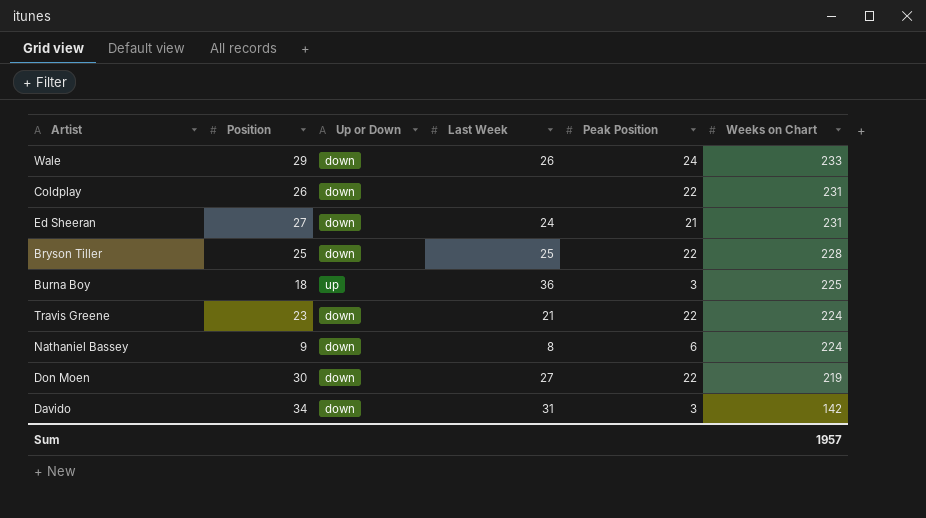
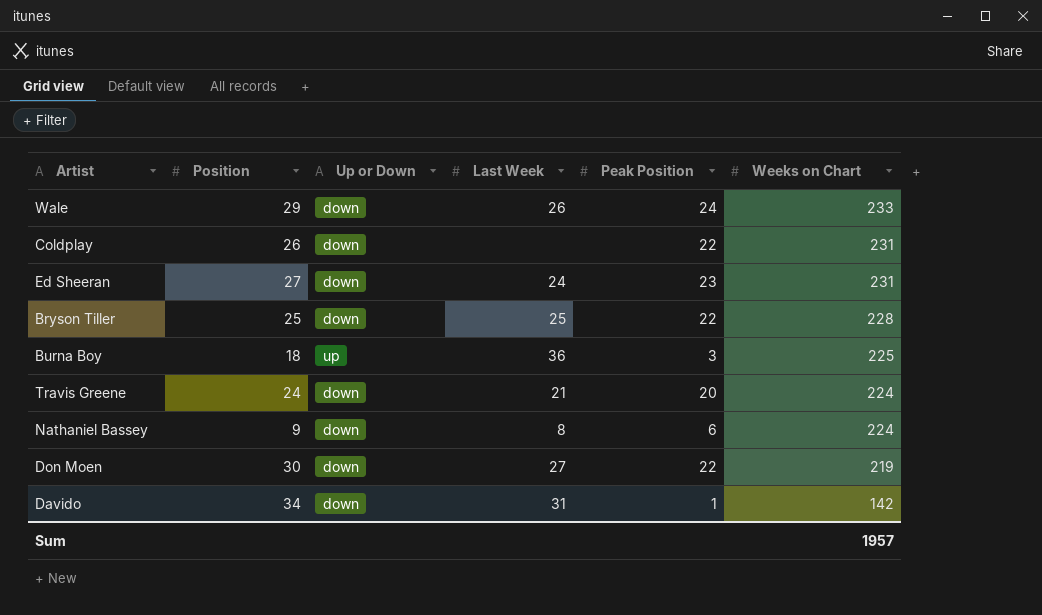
Ed Sheeran | Peak Position: 21 -> 23
Travis Greene | Position: 23 -> 24
Travis Greene | Peak Position: 22 -> 20
Davido | Peak Position: 3 -> 1

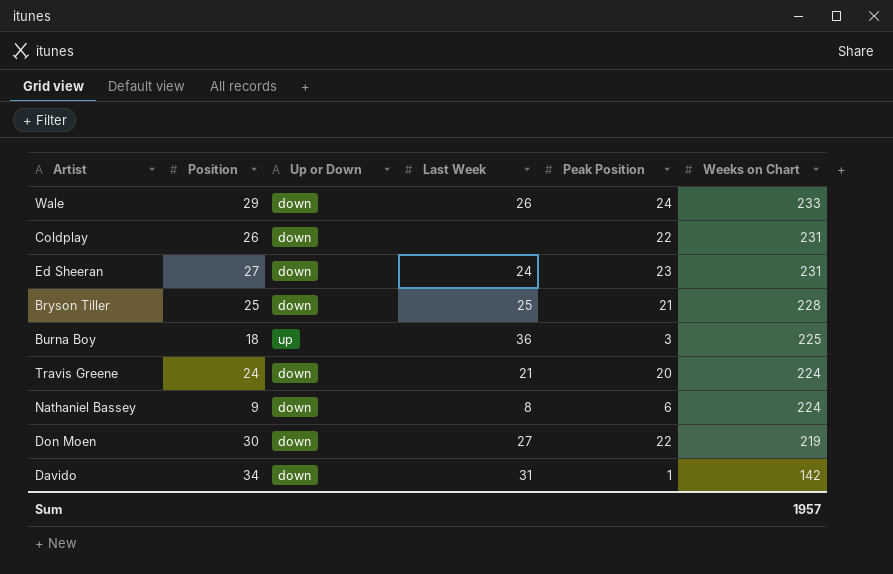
Bryson Tiller | Peak Position: 22 -> 21

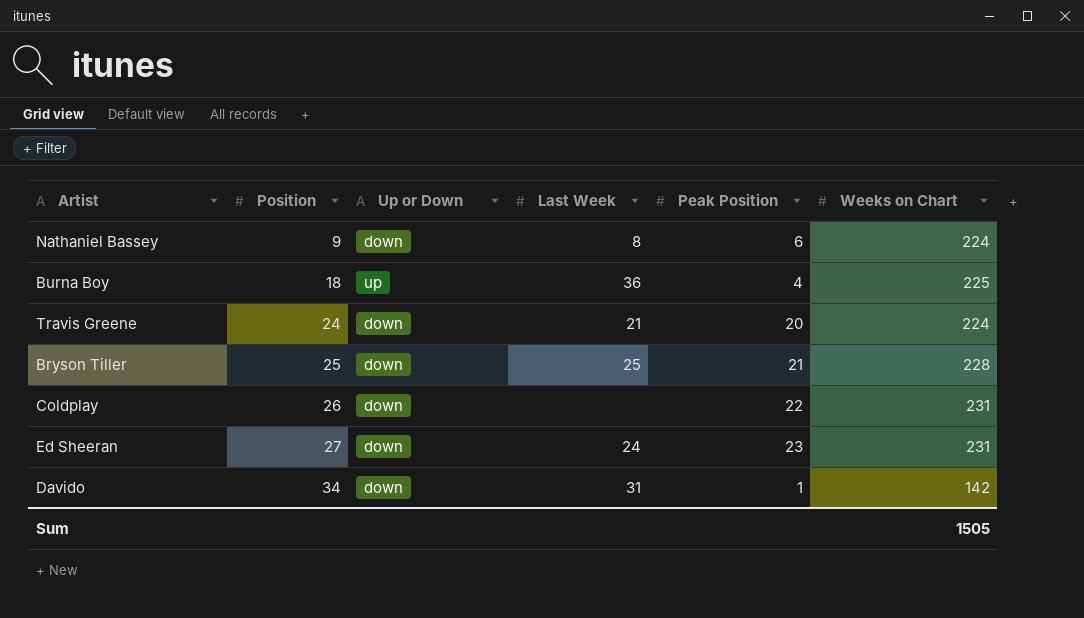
row order: Weeks on Chart descending -> Position ascending
row Wale: 29 | down | 26 | 24 | 233 -> none
row Don Moen: 30 | down | 27 | 22 | 219 -> none
Burna Boy | Peak Position: 3 -> 4
Sum | Weeks on Chart: 1957 -> 1505

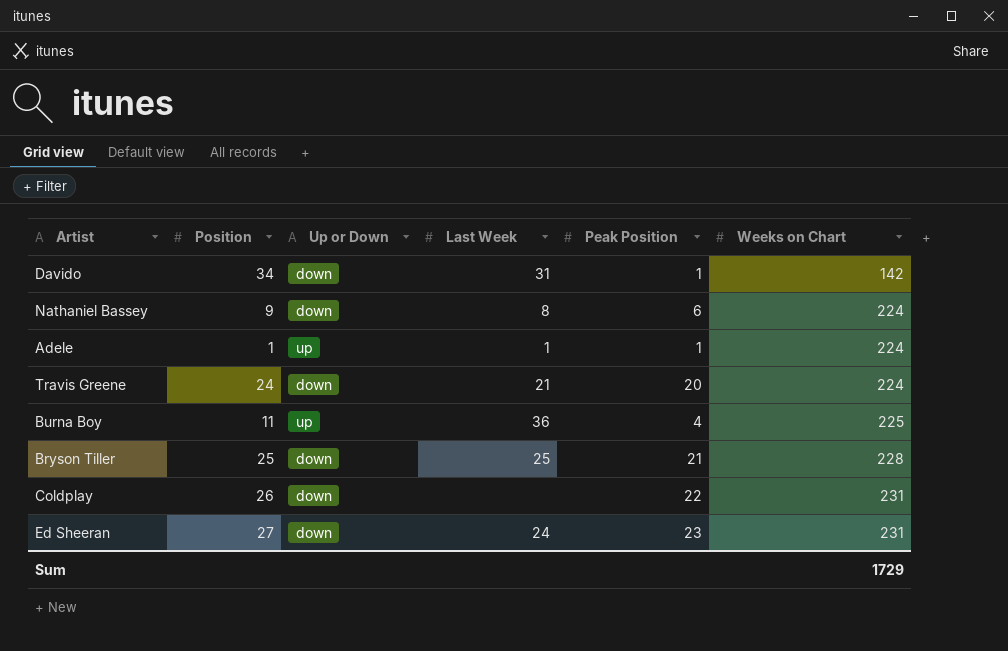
row order: Position ascending -> Weeks on Chart ascending
row Adele: none -> 1 | up | 1 | 1 | 224
Burna Boy | Position: 18 -> 11
Sum | Weeks on Chart: 1505 -> 1729

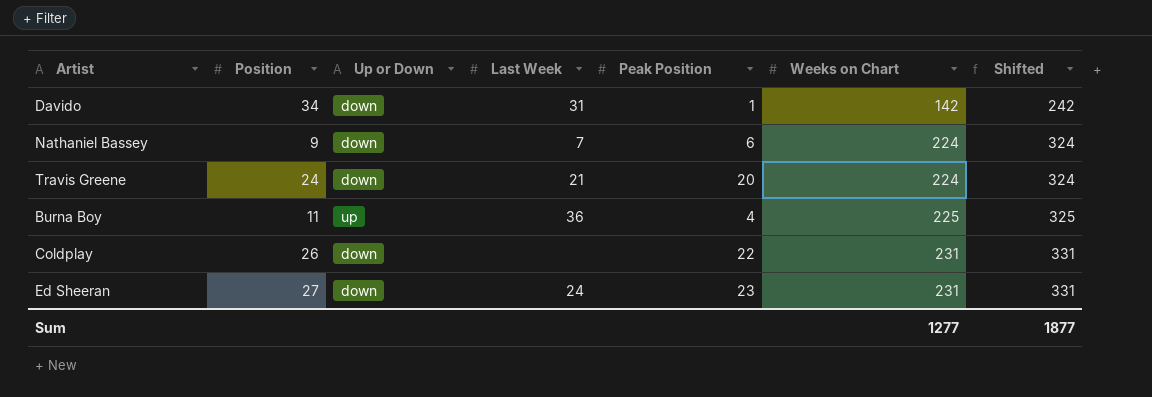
column Shifted | formula: none -> [Weeks on Chart] + 100
row Adele: 1 | up | 1 | 1 | 224 -> none
row Bryson Tiller: 25 | down | 25 | 21 | 228 -> none
Nathaniel Bassey | Last Week: 8 -> 7
Sum | Weeks on Chart: 1729 -> 1277

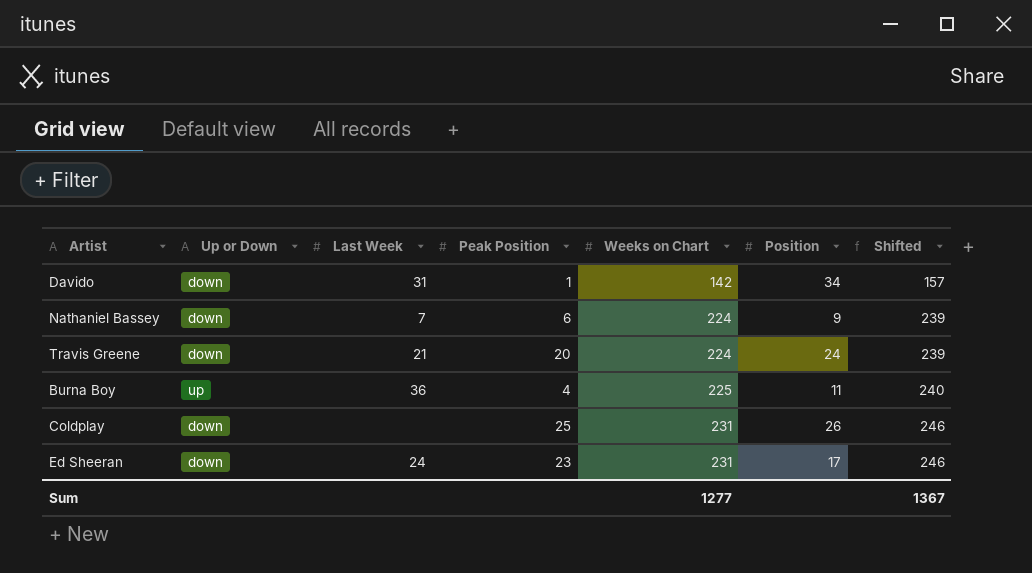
column Position | position: 2 -> 6
column Shifted | formula: [Weeks on Chart] + 100 -> [Weeks on Chart] + 15
Coldplay | Peak Position: 22 -> 25
Ed Sheeran | Position: 27 -> 17
Sum | Shifted: 1877 -> 1367

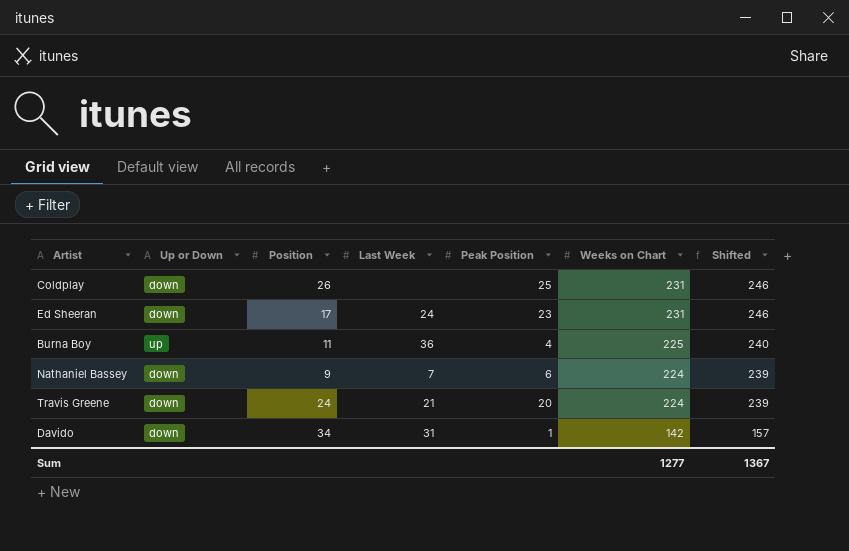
row order: Weeks on Chart ascending -> Weeks on Chart descending
column Position | position: 6 -> 3

